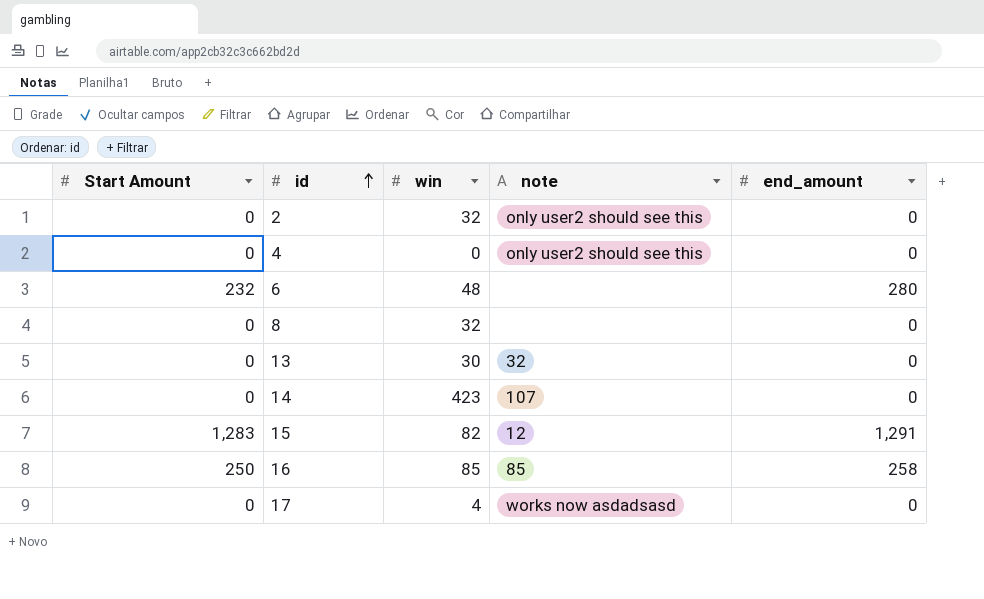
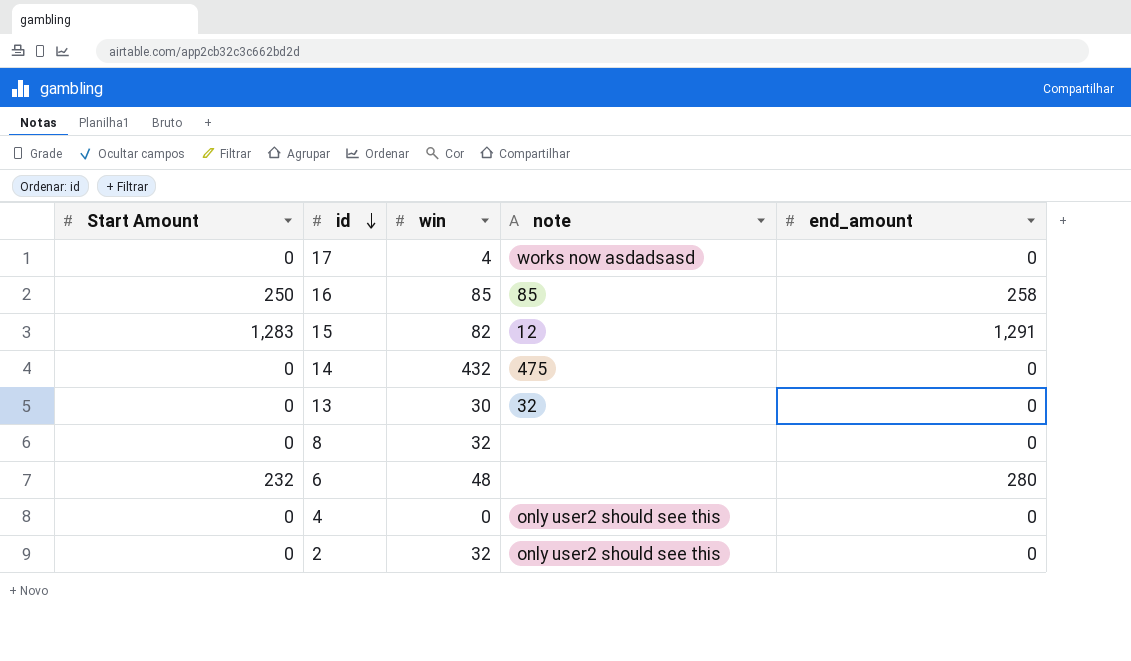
row order: id ascending -> id descending
14 | win: 423 -> 432
14 | note: 107 -> 475

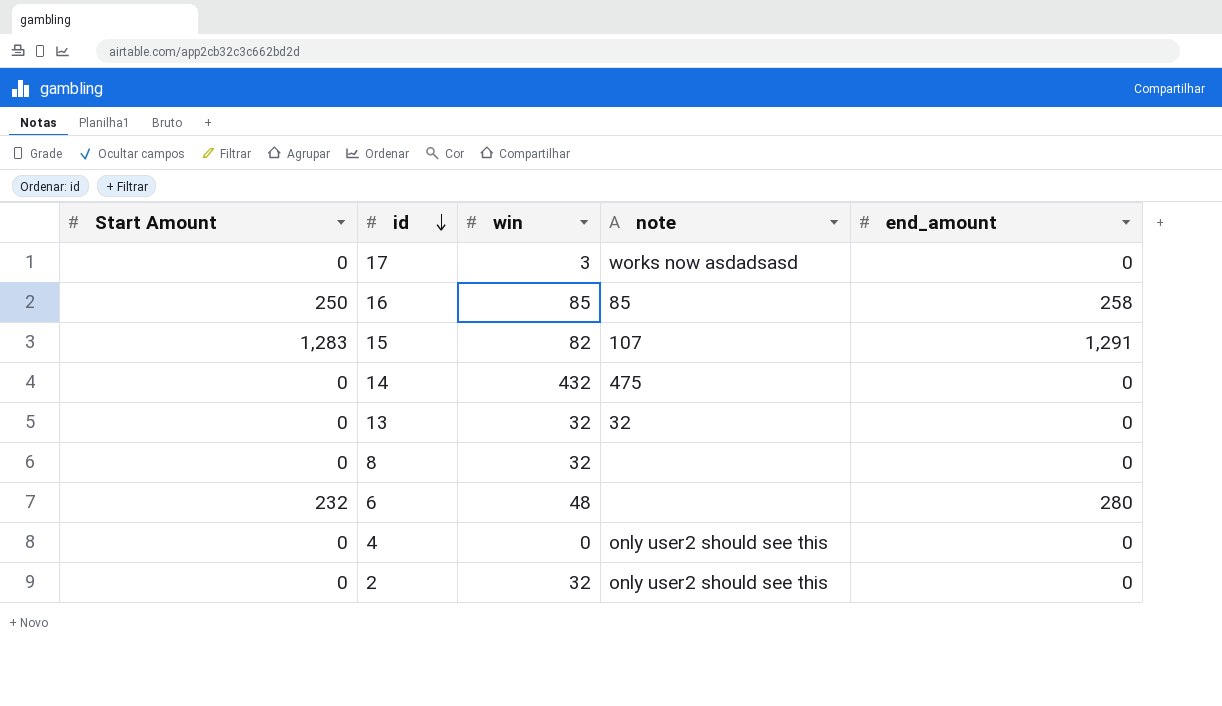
17 | win: 4 -> 3
15 | note: 12 -> 107
13 | win: 30 -> 32

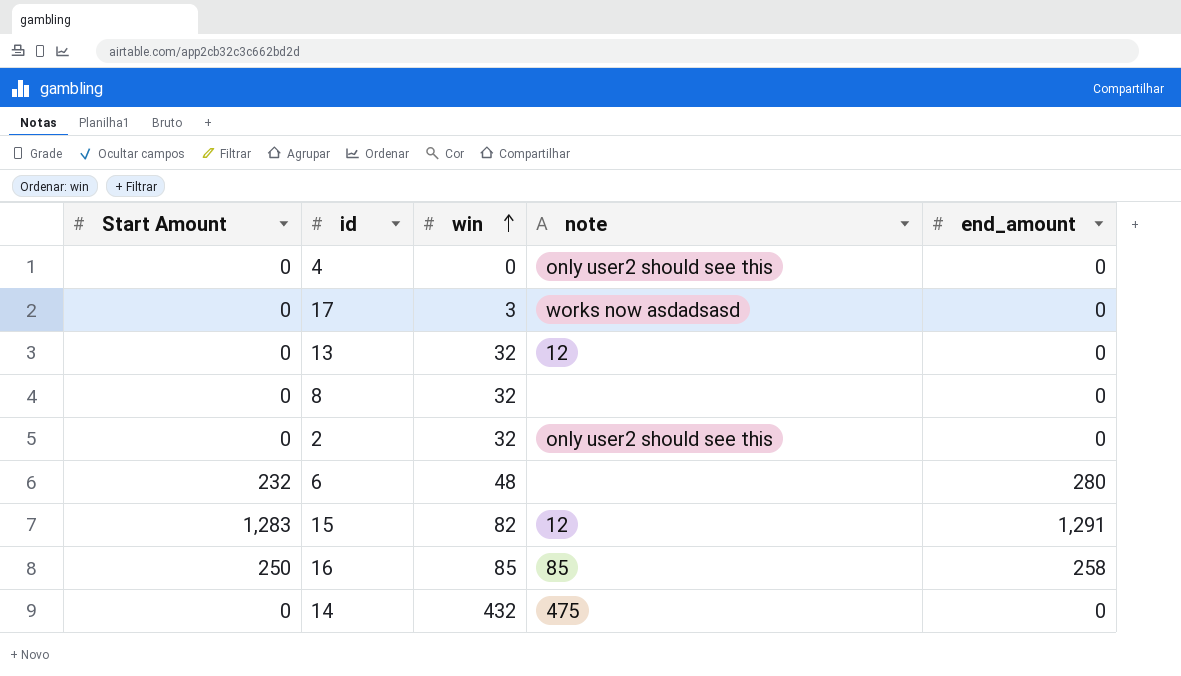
row order: id descending -> win ascending
13 | note: 32 -> 12
15 | note: 107 -> 12

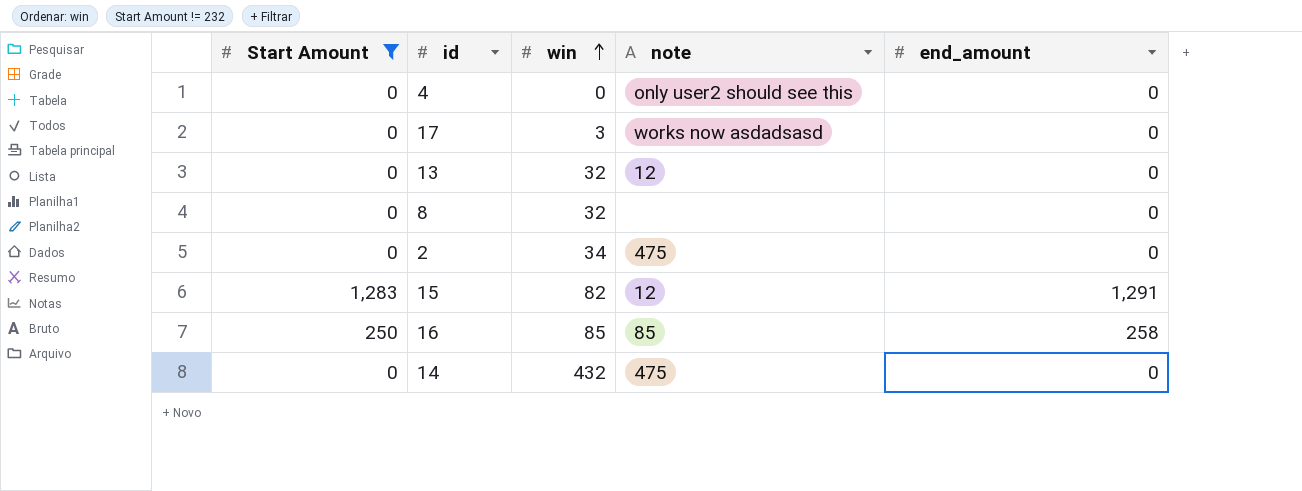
filter: none -> Start Amount != 232
2 | win: 32 -> 34
2 | note: only user2 should see this -> 475

